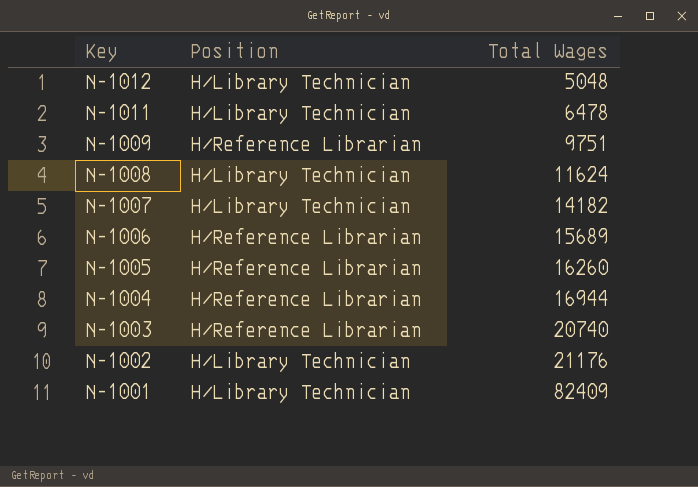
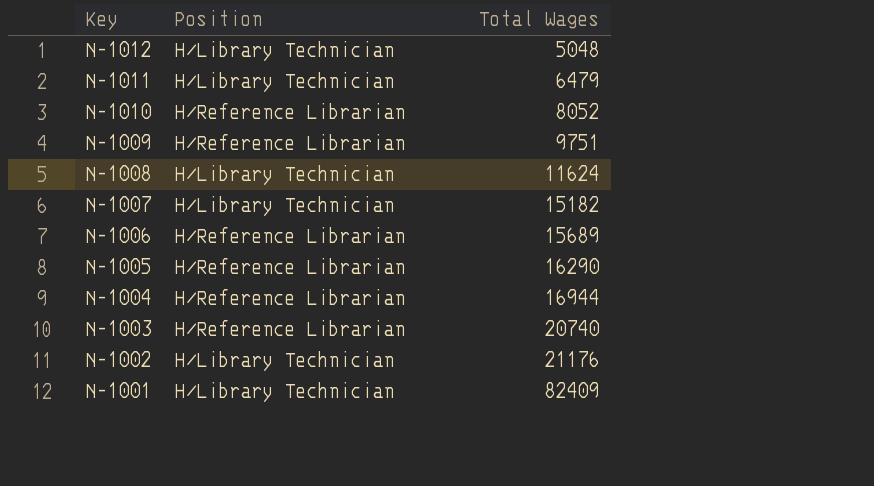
N-1011 | Total Wages: 6478 -> 6479
row N-1010: none -> H/Reference Librarian | 8052
N-1007 | Total Wages: 14182 -> 15182
N-1005 | Total Wages: 16260 -> 16290

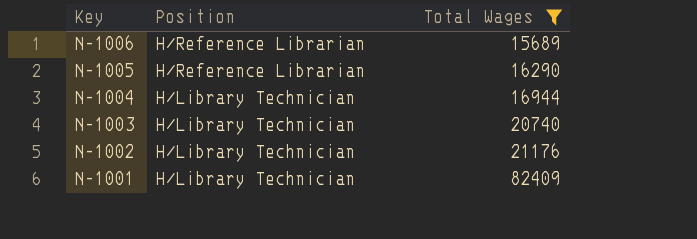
filter: none -> Total Wages >= 15689
N-1004 | Position: H/Reference Librarian -> H/Library Technician
N-1003 | Position: H/Reference Librarian -> H/Library Technician

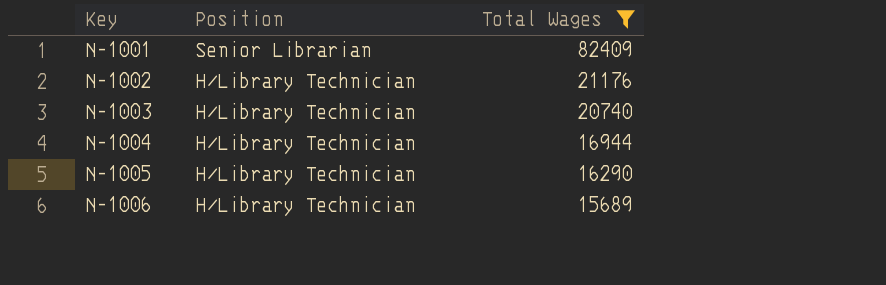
row order: Key descending -> Key ascending
N-1001 | Position: H/Library Technician -> Senior Librarian
N-1005 | Position: H/Reference Librarian -> H/Library Technician
N-1006 | Position: H/Reference Librarian -> H/Library Technician

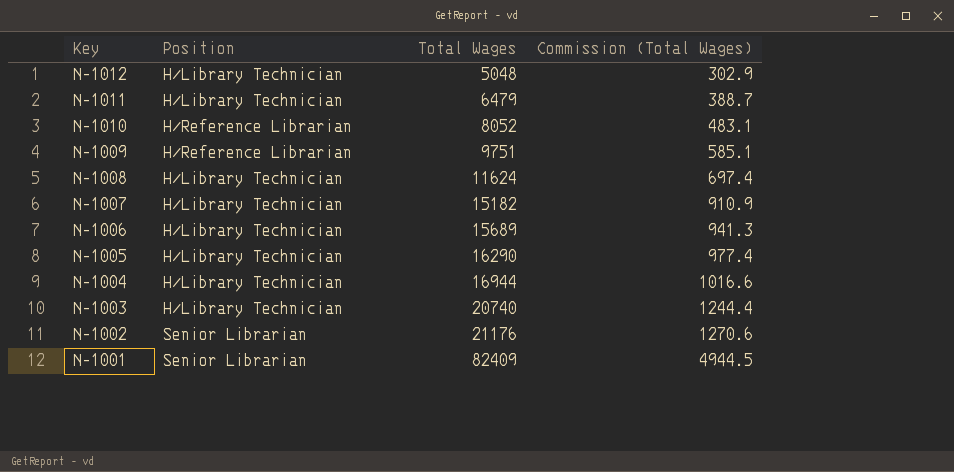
filter: Total Wages >= 15689 -> none
row order: Key ascending -> Key descending
column Commission (Total Wages) | formula: none -> [Total Wages] * 0.06
N-1002 | Position: H/Library Technician -> Senior Librarian

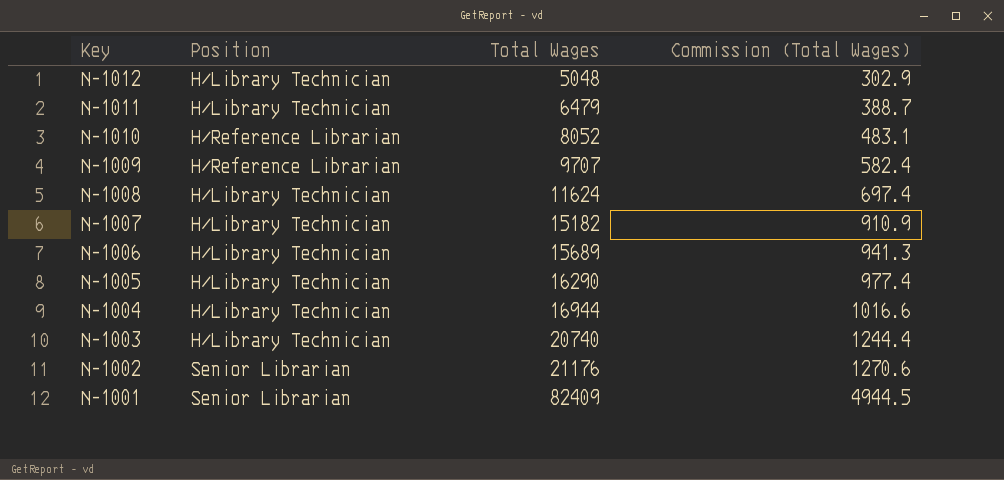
N-1009 | Total Wages: 9751 -> 9707
N-1009 | Commission (Total Wages): 585.1 -> 582.4

